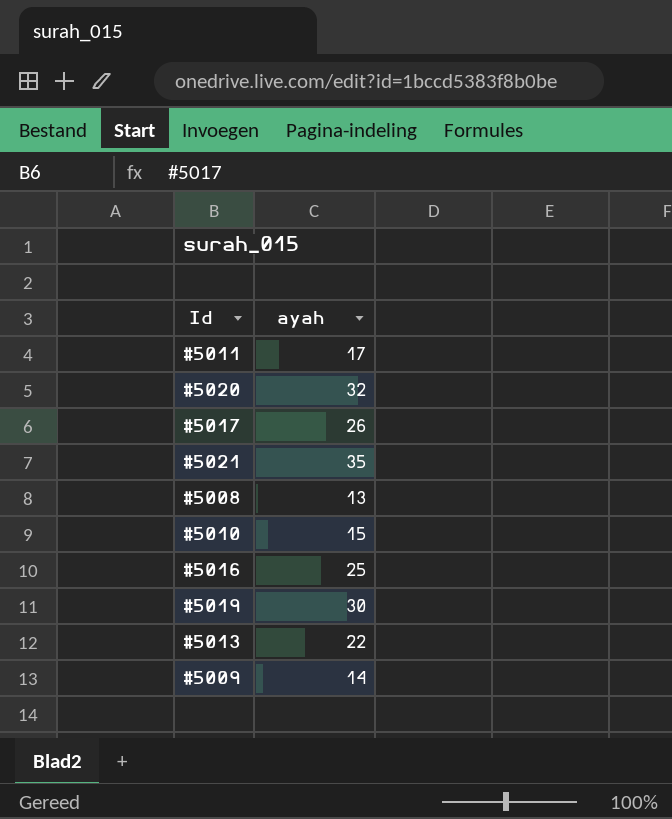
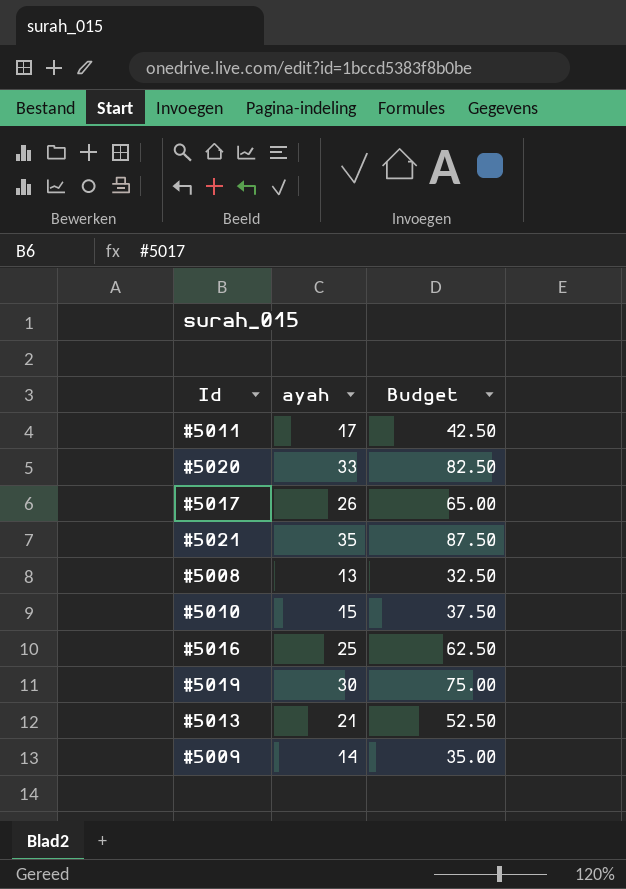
column Budget | formula: none -> [ayah] * 2.5
#5020 | ayah: 32 -> 33
#5013 | ayah: 22 -> 21

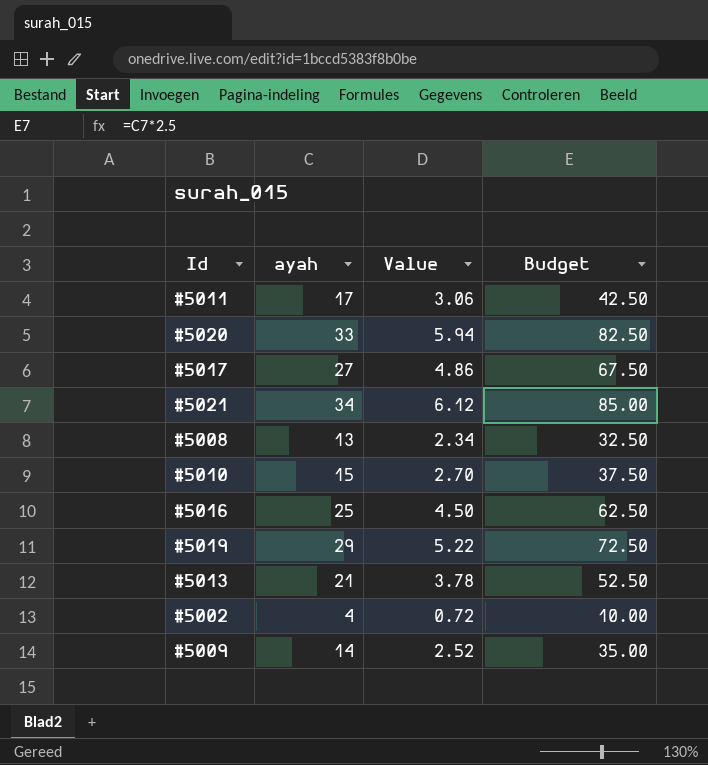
column Value | formula: none -> [ayah] * 0.18
#5017 | ayah: 26 -> 27
#5017 | Budget: 65.00 -> 67.50
#5021 | ayah: 35 -> 34
#5021 | Budget: 87.50 -> 85.00
#5019 | ayah: 30 -> 29
#5019 | Budget: 75.00 -> 72.50
row #5002: none -> 4 | 0.72 | 10.00

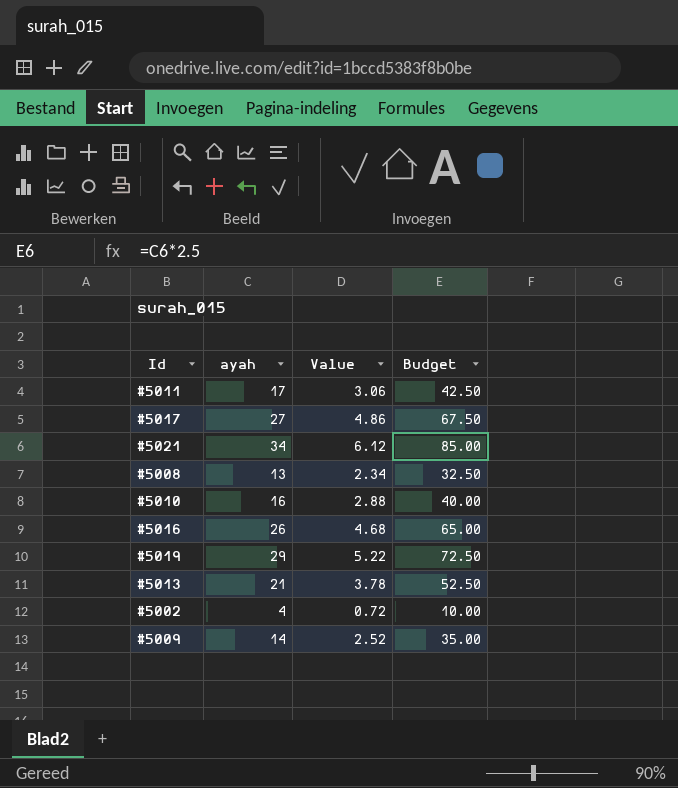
row #5020: 33 | 5.94 | 82.50 -> none
#5010 | ayah: 15 -> 16
#5010 | Value: 2.70 -> 2.88
#5010 | Budget: 37.50 -> 40.00
#5016 | ayah: 25 -> 26
#5016 | Value: 4.50 -> 4.68
#5016 | Budget: 62.50 -> 65.00

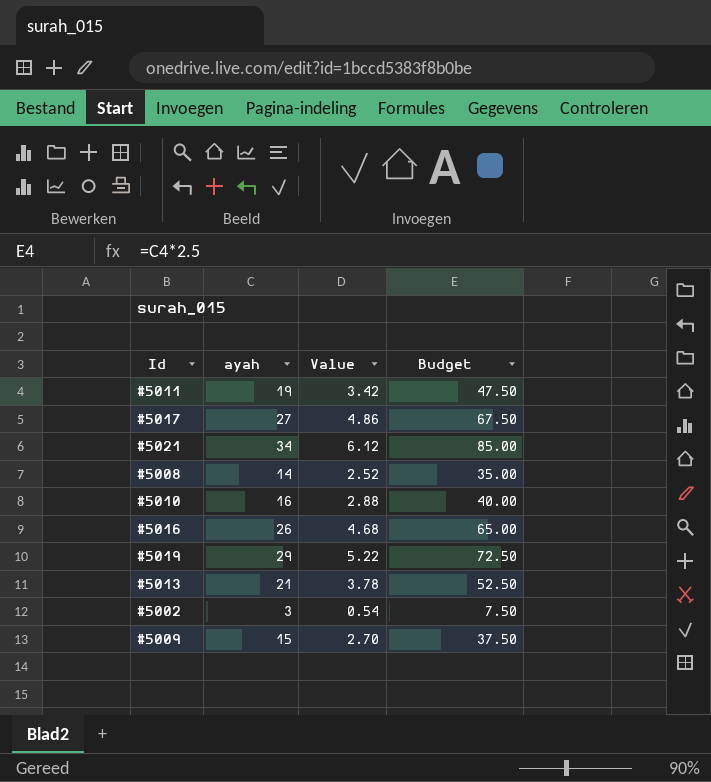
#5011 | ayah: 17 -> 19
#5011 | Value: 3.06 -> 3.42
#5011 | Budget: 42.50 -> 47.50
#5008 | ayah: 13 -> 14
#5008 | Value: 2.34 -> 2.52
#5008 | Budget: 32.50 -> 35.00
#5002 | ayah: 4 -> 3
#5002 | Value: 0.72 -> 0.54
#5002 | Budget: 10.00 -> 7.50
#5009 | ayah: 14 -> 15
#5009 | Value: 2.52 -> 2.70
#5009 | Budget: 35.00 -> 37.50

